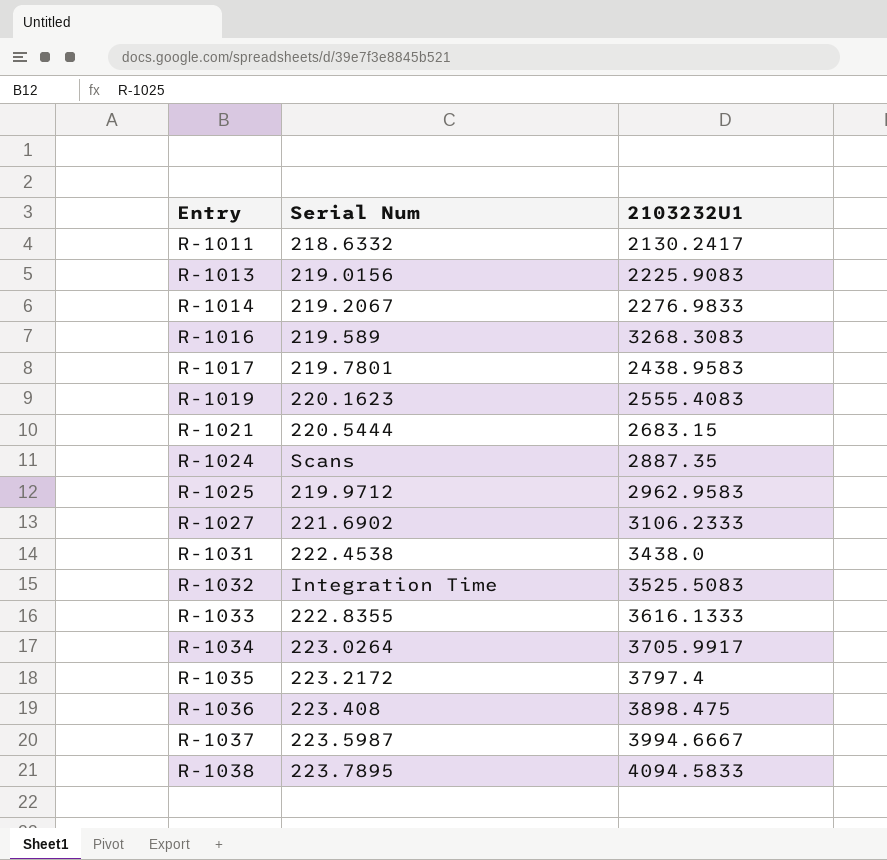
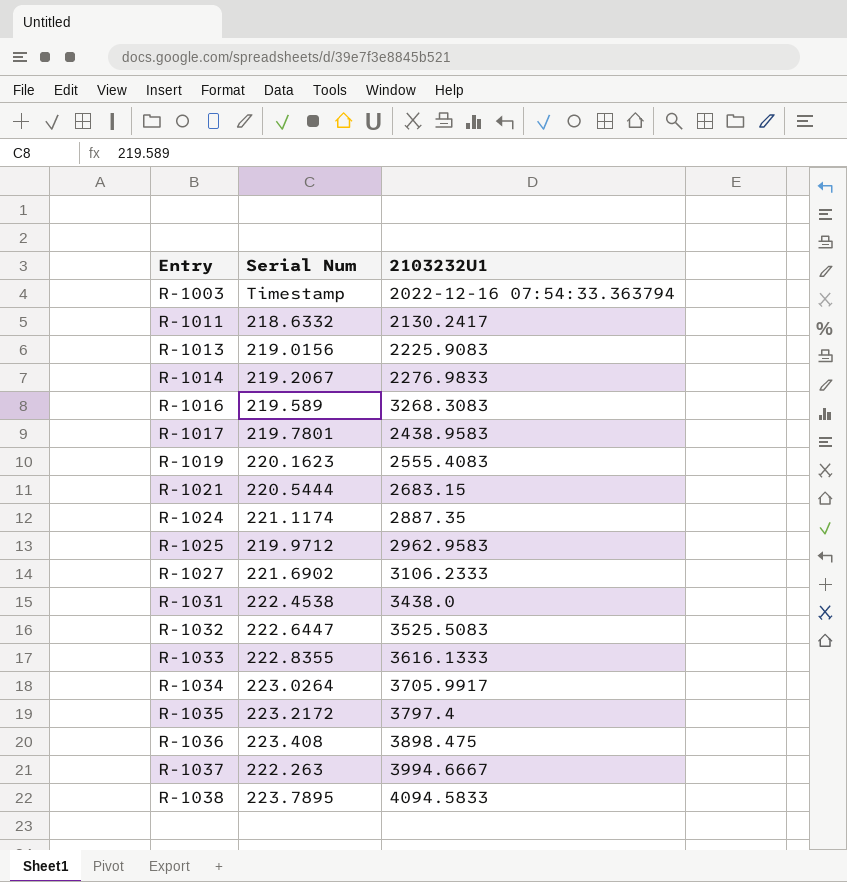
row R-1003: none -> Timestamp | 2022-12-16 07:54:33.363794
R-1024 | Serial Num: Scans -> 221.1174
R-1032 | Serial Num: Integration Time -> 222.6447
R-1037 | Serial Num: 223.5987 -> 222.263

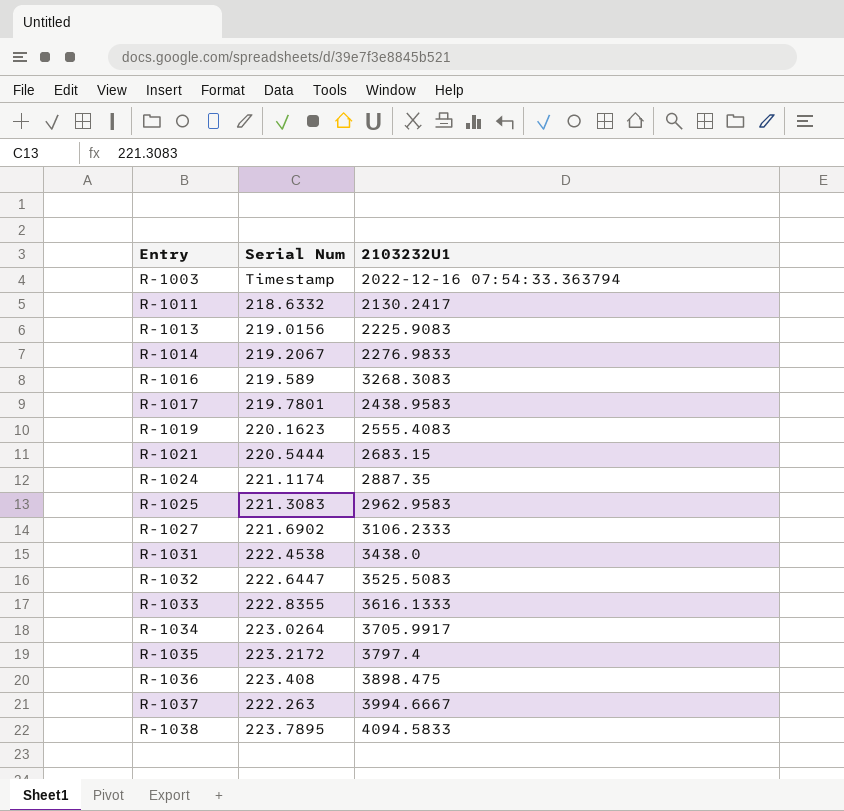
R-1025 | Serial Num: 219.9712 -> 221.3083

